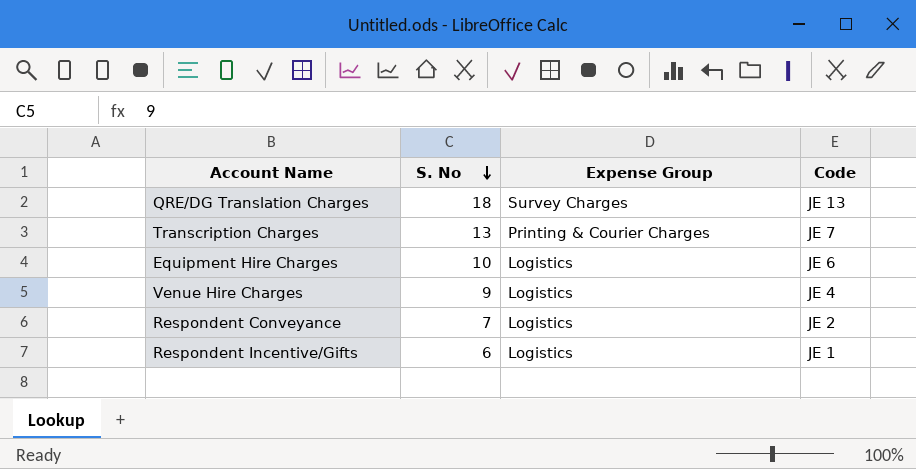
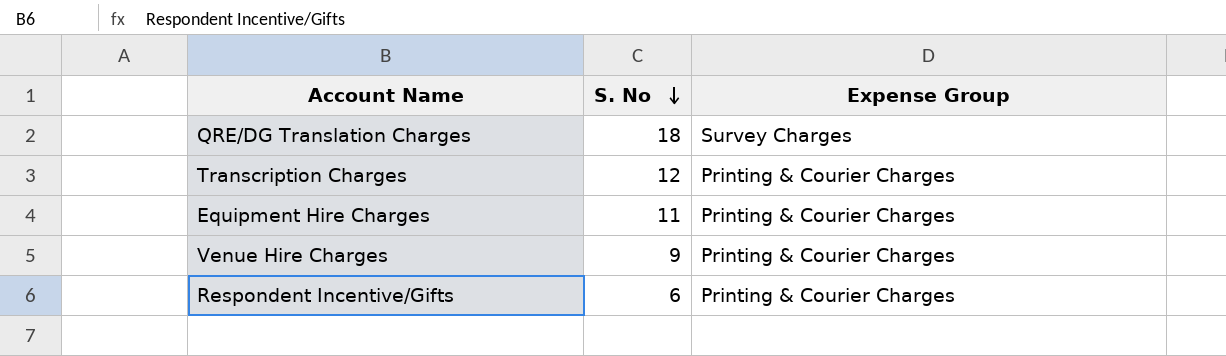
column Code | position: 4 -> none
row Respondent Conveyance: 7 | Logistics | JE 2 -> none
Transcription Charges | S. No: 13 -> 12
Equipment Hire Charges | S. No: 10 -> 11
Equipment Hire Charges | Expense Group: Logistics -> Printing & Courier Charges
Venue Hire Charges | Expense Group: Logistics -> Printing & Courier Charges
Respondent Incentive/Gifts | Expense Group: Logistics -> Printing & Courier Charges

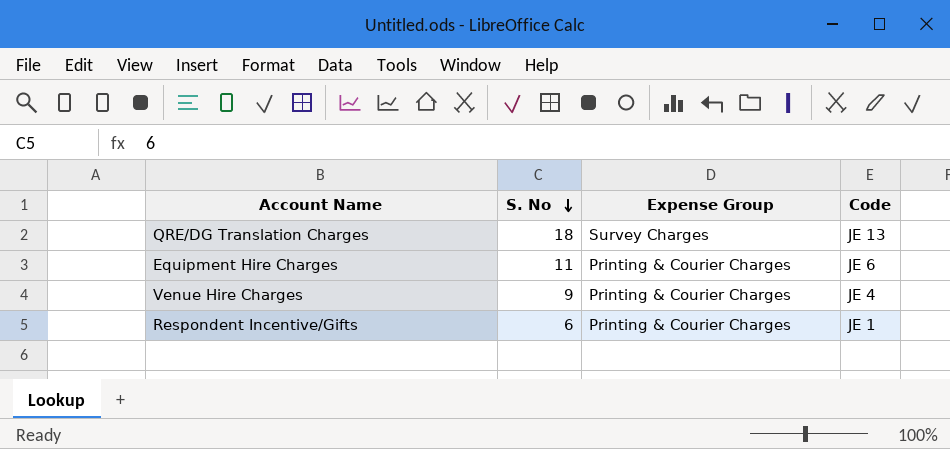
column Code | position: none -> 4
row Transcription Charges: 12 | Printing & Courier Charges -> none

